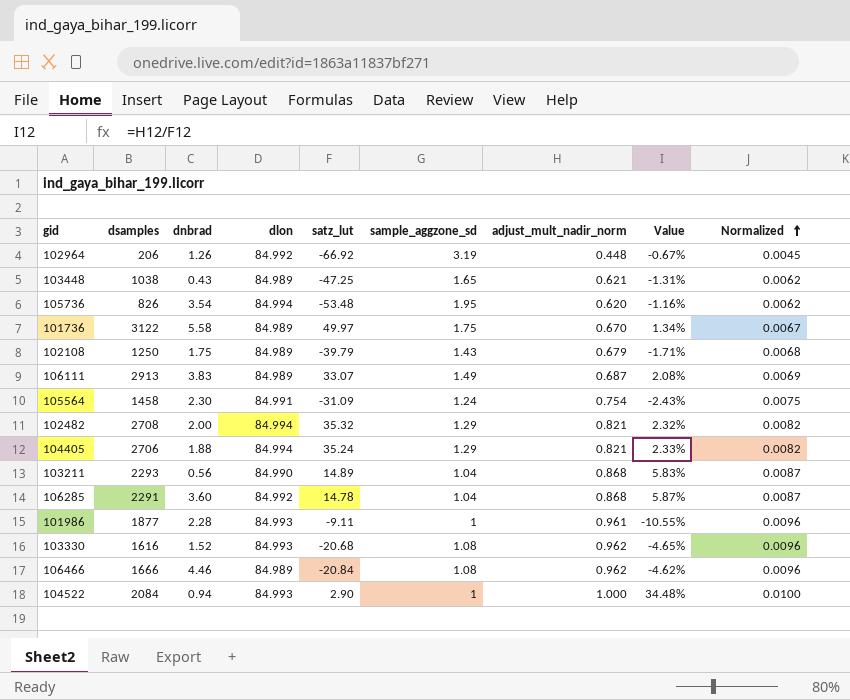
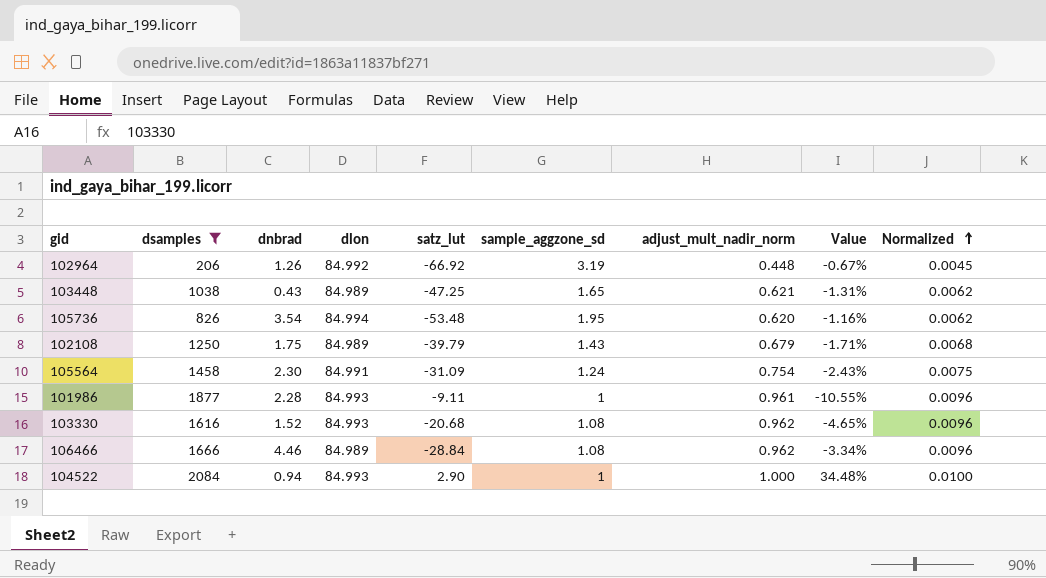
filter: none -> dsamples <= 2084
106466 | satz_lut: -20.84 -> -28.84
106466 | Value: -4.62% -> -3.34%

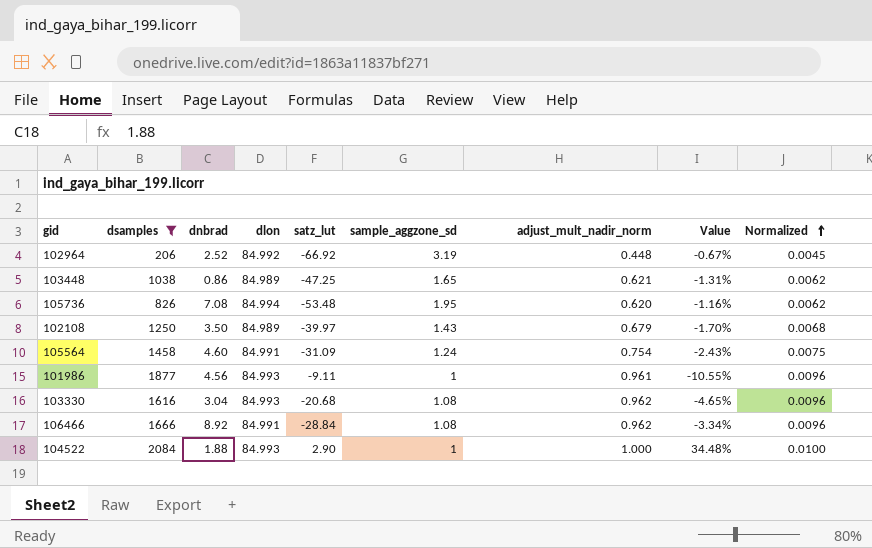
102964 | dnbrad: 1.26 -> 2.52
103448 | dnbrad: 0.43 -> 0.86
105736 | dnbrad: 3.54 -> 7.08
102108 | dnbrad: 1.75 -> 3.50
102108 | satz_lut: -39.79 -> -39.97
102108 | Value: -1.71% -> -1.70%
105564 | dnbrad: 2.30 -> 4.60
101986 | dnbrad: 2.28 -> 4.56
103330 | dnbrad: 1.52 -> 3.04
106466 | dnbrad: 4.46 -> 8.92
106466 | dlon: 84.989 -> 84.991
104522 | dnbrad: 0.94 -> 1.88

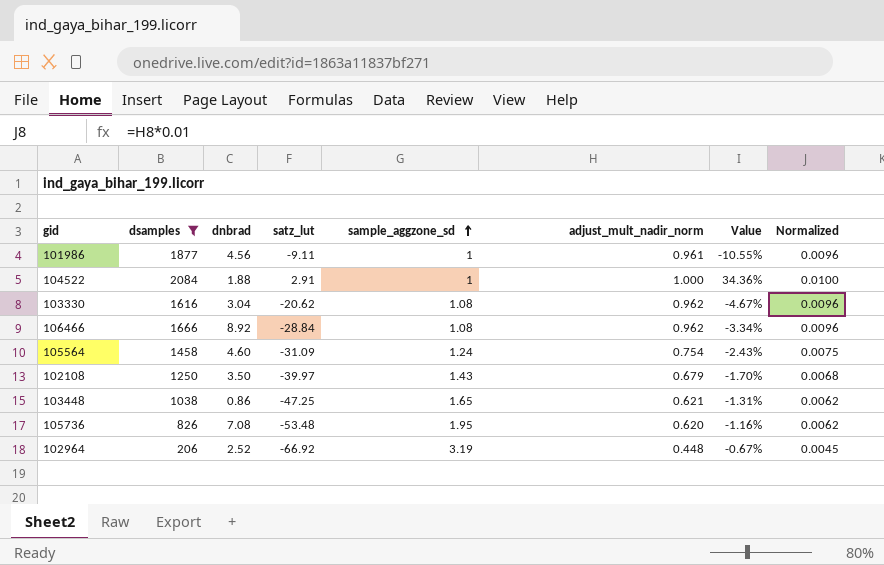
row order: Normalized ascending -> sample_aggzone_sd ascending
column dlon | position: 4 -> none
104522 | satz_lut: 2.90 -> 2.91
104522 | Value: 34.48% -> 34.36%
103330 | satz_lut: -20.68 -> -20.62
103330 | Value: -4.65% -> -4.67%

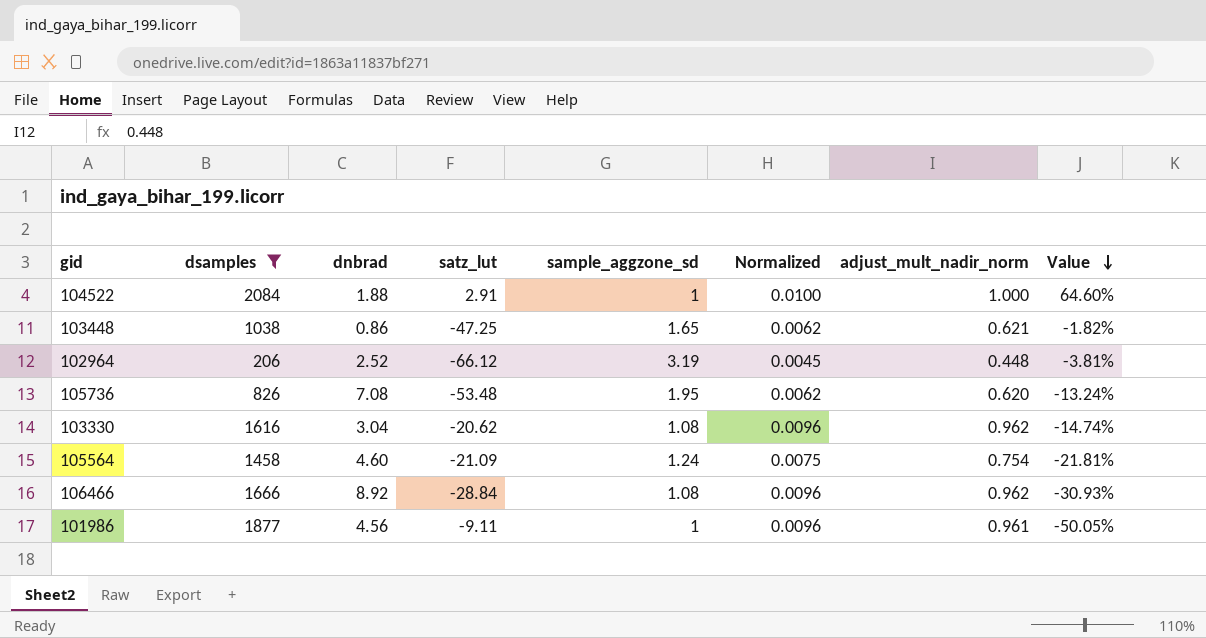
row order: sample_aggzone_sd ascending -> Value descending
column Normalized | position: 8 -> 6
column Value | formula: [adjust_mult_nadir_norm] / [satz_lut] -> [dnbrad] / [satz_lut]
row 102108: 1250 | 3.50 | -39.97 | 1.43 | 0.679 | -1.70% | 0.0068 -> none
102964 | satz_lut: -66.92 -> -66.12
105564 | satz_lut: -31.09 -> -21.09

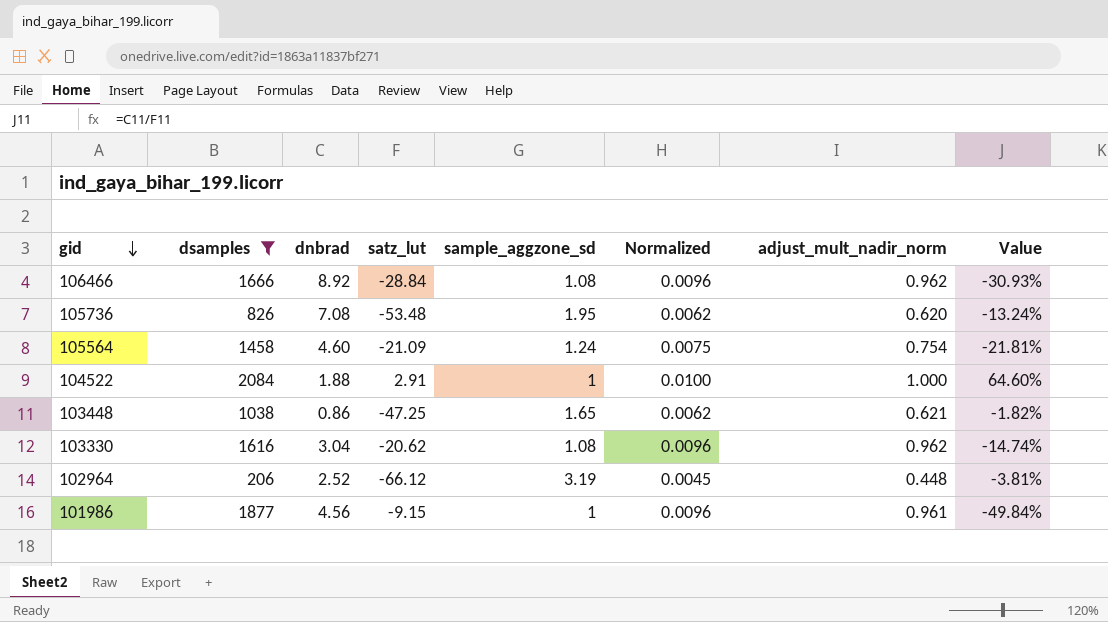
row order: Value descending -> gid descending
101986 | satz_lut: -9.11 -> -9.15
101986 | Value: -50.05% -> -49.84%

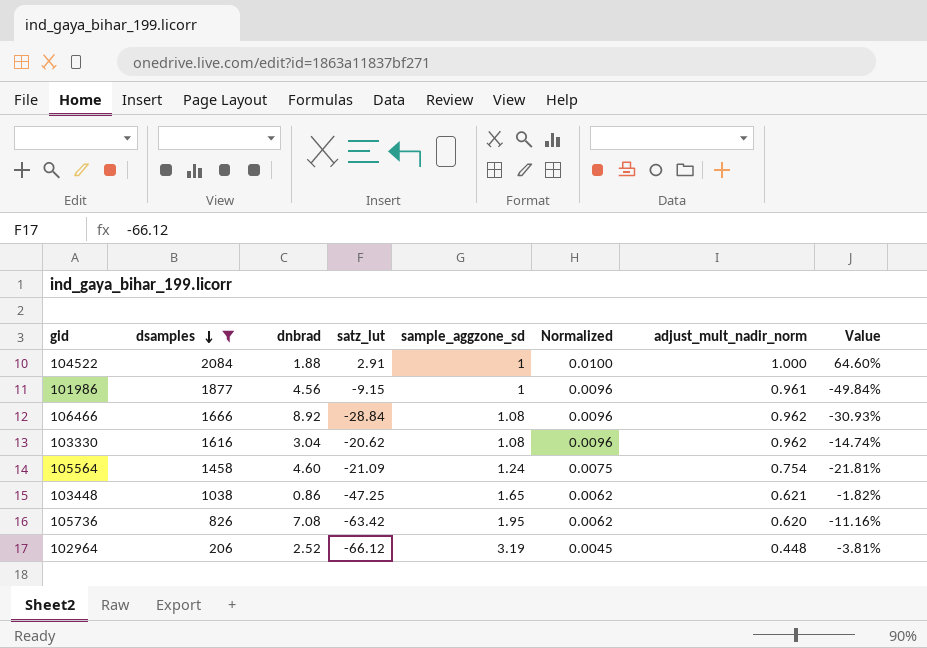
row order: gid descending -> dsamples descending
105736 | satz_lut: -53.48 -> -63.42
105736 | Value: -13.24% -> -11.16%

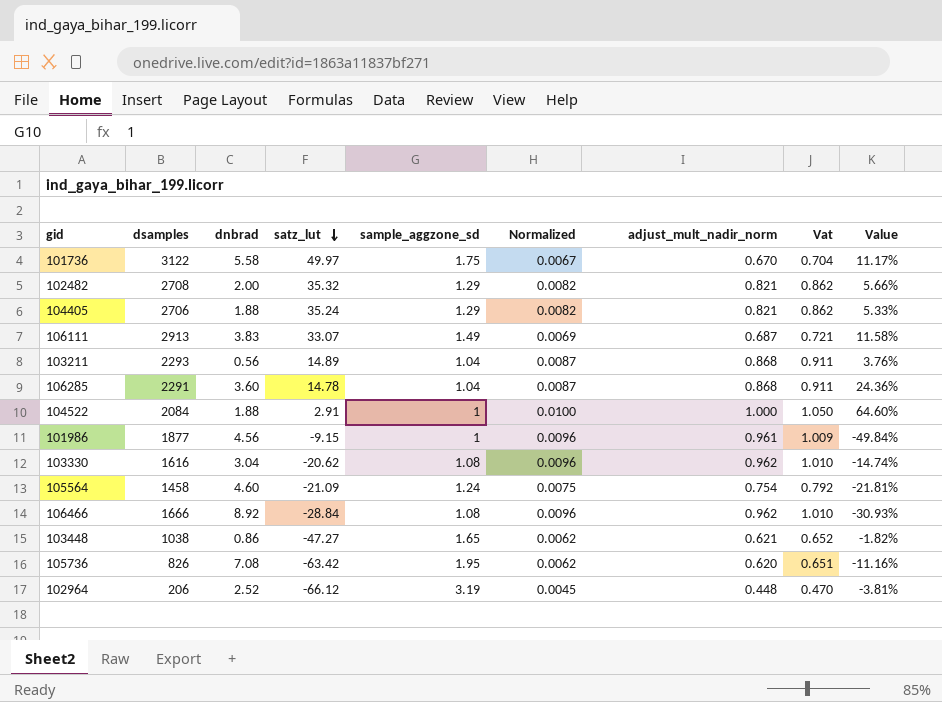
filter: dsamples <= 2084 -> none
row order: dsamples descending -> satz_lut descending
column Vat | formula: none -> [adjust_mult_nadir_norm] * 1.05
103448 | satz_lut: -47.25 -> -47.27

